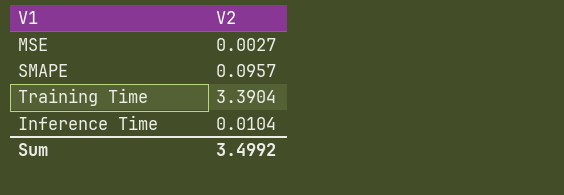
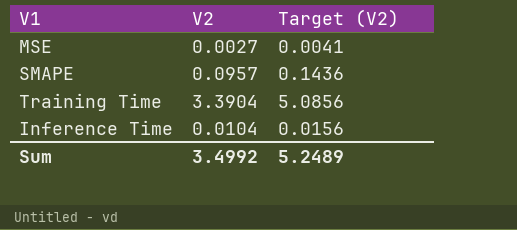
column Target (V2) | formula: none -> [V2] * 1.5

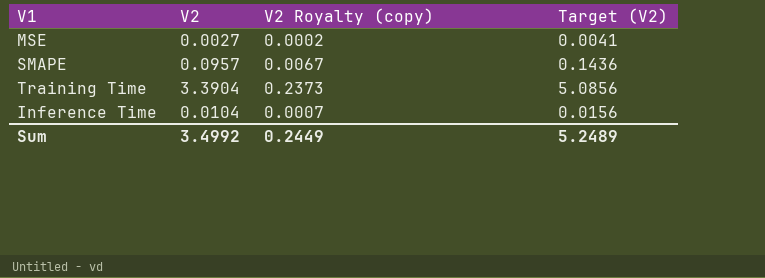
column V2 Royalty (copy) | formula: none -> [V2] * 0.07

